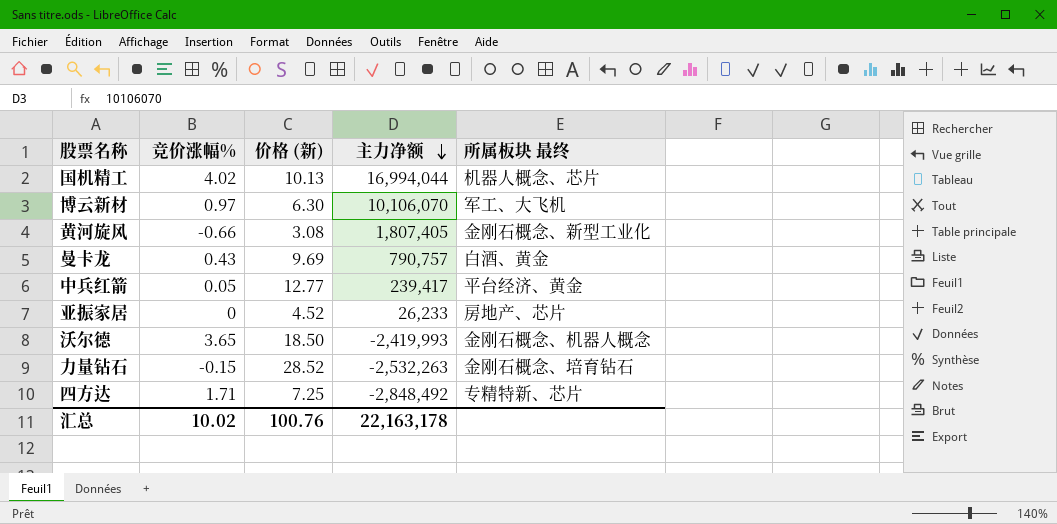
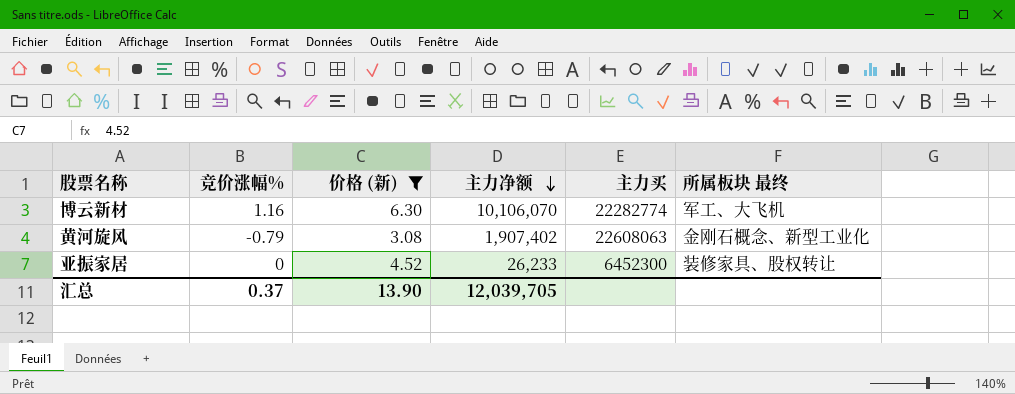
filter: none -> 价格 (新) <= 6.30
column 主力买 | position: none -> 5
博云新材 | 竞价涨幅%: 0.97 -> 1.16
黄河旋风 | 竞价涨幅%: -0.66 -> -0.79
黄河旋风 | 主力净额: 1,807,405 -> 1,907,402
亚振家居 | 所属板块 最终: 房地产、芯片 -> 装修家具、股权转让
汇总 | 竞价涨幅%: 10.02 -> 0.37
汇总 | 价格 (新): 100.76 -> 13.90
汇总 | 主力净额: 22,163,178 -> 12,039,705

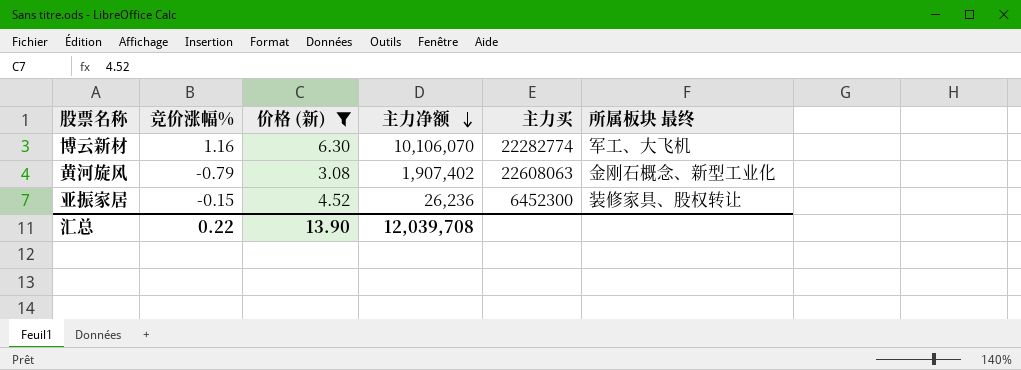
亚振家居 | 竞价涨幅%: 0 -> -0.15
亚振家居 | 主力净额: 26,233 -> 26,236
汇总 | 竞价涨幅%: 0.37 -> 0.22
汇总 | 主力净额: 12,039,705 -> 12,039,708

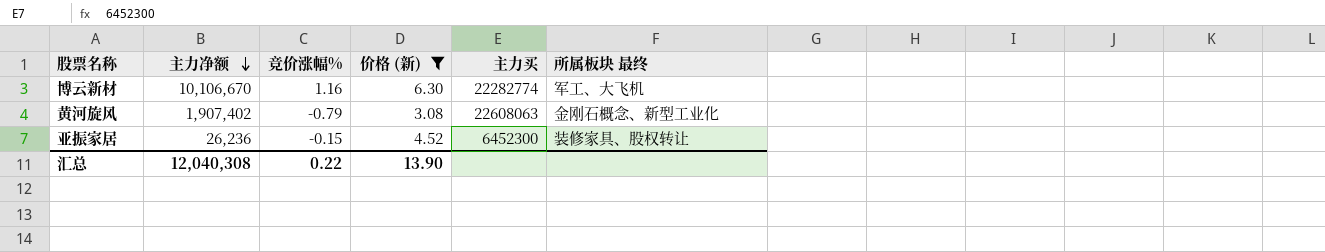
column 主力净额 | position: 4 -> 2
博云新材 | 主力净额: 10,106,070 -> 10,106,670
汇总 | 主力净额: 12,039,708 -> 12,040,308

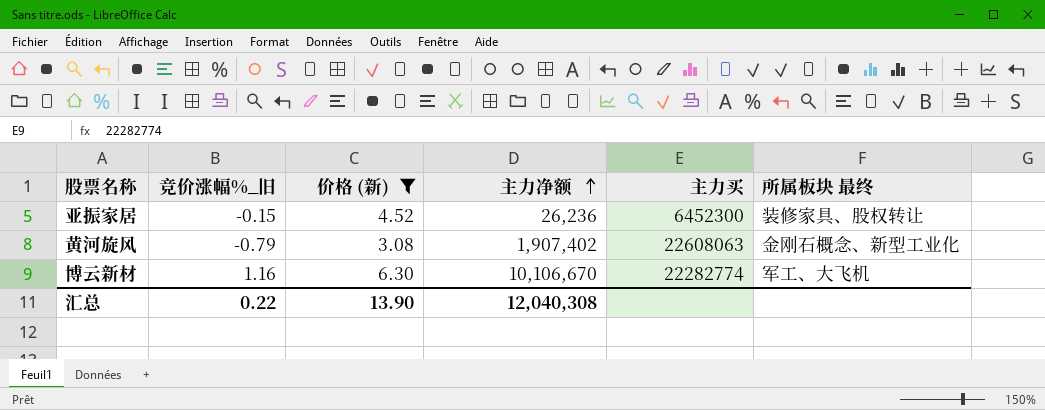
row order: 主力净额 descending -> 主力净额 ascending
column name: 竞价涨幅% -> 竞价涨幅%_旧
column 主力净额 | position: 2 -> 4

